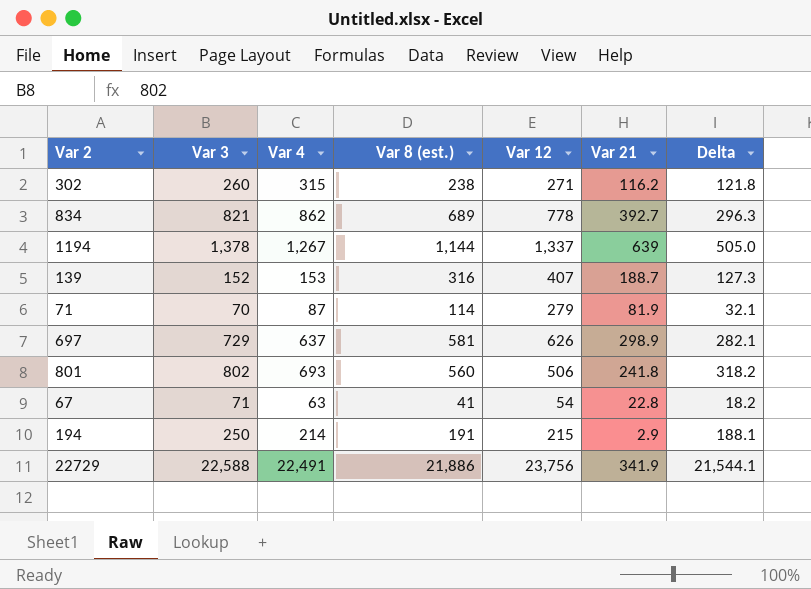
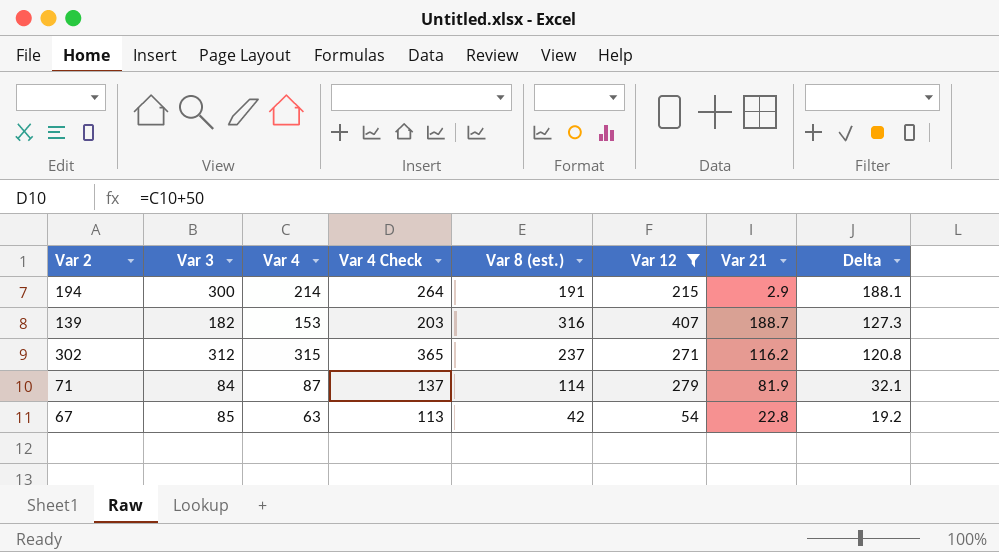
filter: none -> Var 12 <= 407
row order: none -> Delta descending
column Var 4 Check | formula: none -> [Var 4] + 50
194 | Var 3: 250 -> 300
139 | Var 3: 152 -> 182
302 | Var 3: 260 -> 312
302 | Var 8 (est.): 238 -> 237
302 | Delta: 121.8 -> 120.8
71 | Var 3: 70 -> 84
67 | Var 3: 71 -> 85
67 | Var 8 (est.): 41 -> 42
67 | Delta: 18.2 -> 19.2

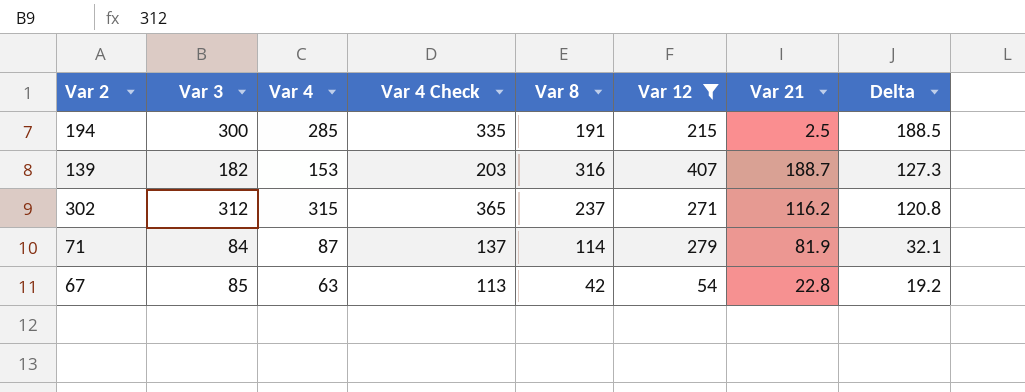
column name: Var 8 (est.) -> Var 8
194 | Var 4: 214 -> 285
194 | Var 4 Check: 264 -> 335
194 | Var 21: 2.9 -> 2.5
194 | Delta: 188.1 -> 188.5

